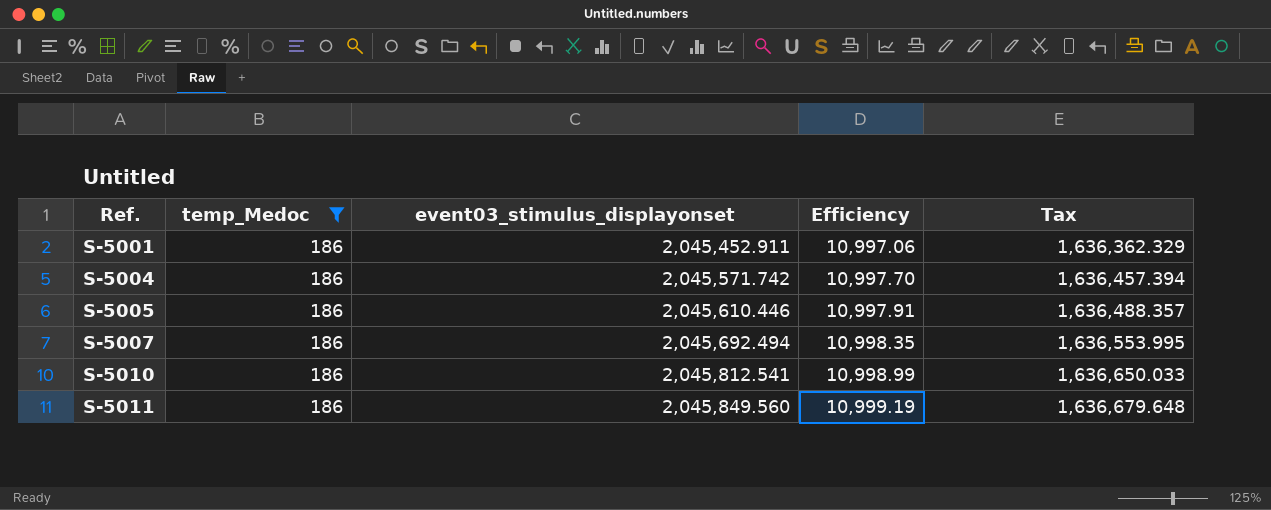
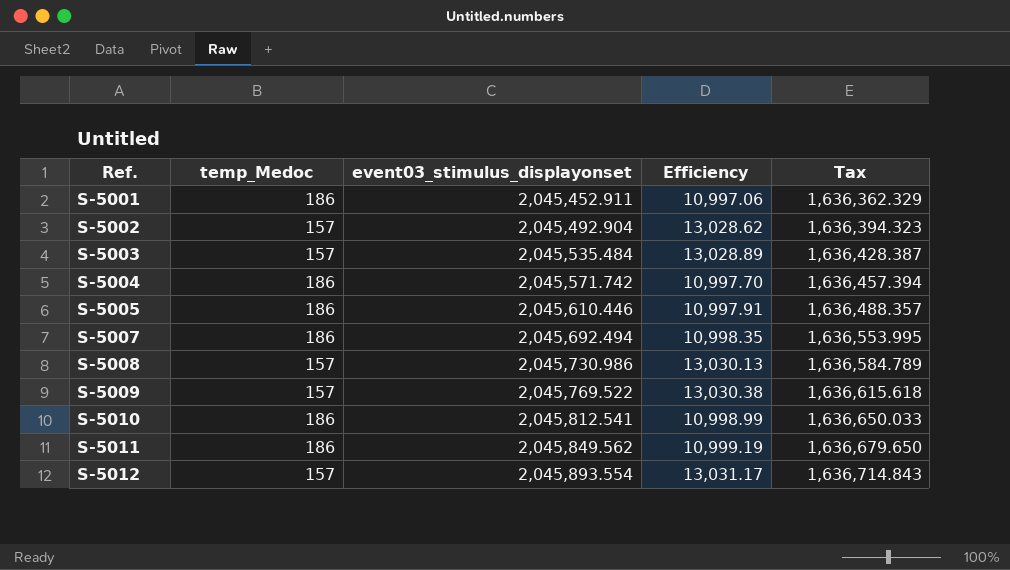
filter: temp_Medoc = 186 -> none
S-5011 | event03_stimulus_displayonset: 2,045,849.560 -> 2,045,849.562
S-5011 | Tax: 1,636,679.648 -> 1,636,679.650

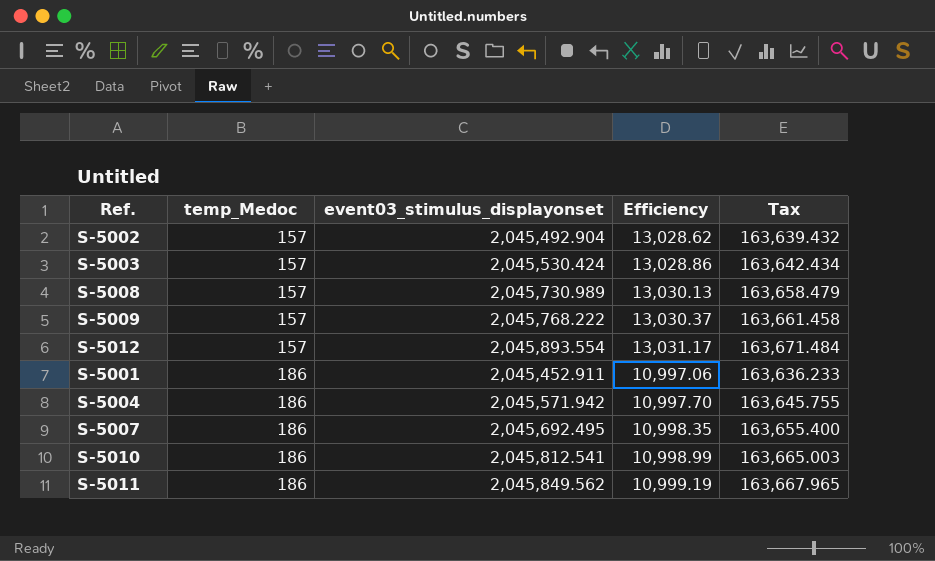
row order: Ref. ascending -> temp_Medoc ascending
column Tax | formula: [event03_stimulus_displayonset] * 0.8 -> [event03_stimulus_displayonset] * 0.08
row S-5005: 186 | 2,045,610.446 | 10,997.91 | 1,636,488.357 -> none
S-5003 | event03_stimulus_displayonset: 2,045,535.484 -> 2,045,530.424
S-5003 | Efficiency: 13,028.89 -> 13,028.86
S-5008 | event03_stimulus_displayonset: 2,045,730.986 -> 2,045,730.989
S-5009 | event03_stimulus_displayonset: 2,045,769.522 -> 2,045,768.222
S-5009 | Efficiency: 13,030.38 -> 13,030.37
S-5004 | event03_stimulus_displayonset: 2,045,571.742 -> 2,045,571.942
S-5007 | event03_stimulus_displayonset: 2,045,692.494 -> 2,045,692.495

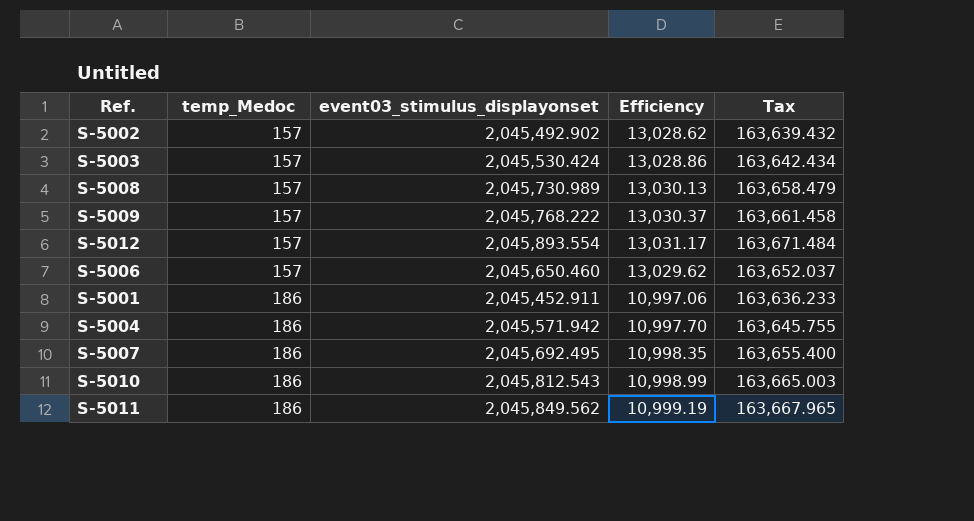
S-5002 | event03_stimulus_displayonset: 2,045,492.904 -> 2,045,492.902
row S-5006: none -> 157 | 2,045,650.460 | 13,029.62 | 163,652.037
S-5010 | event03_stimulus_displayonset: 2,045,812.541 -> 2,045,812.543

